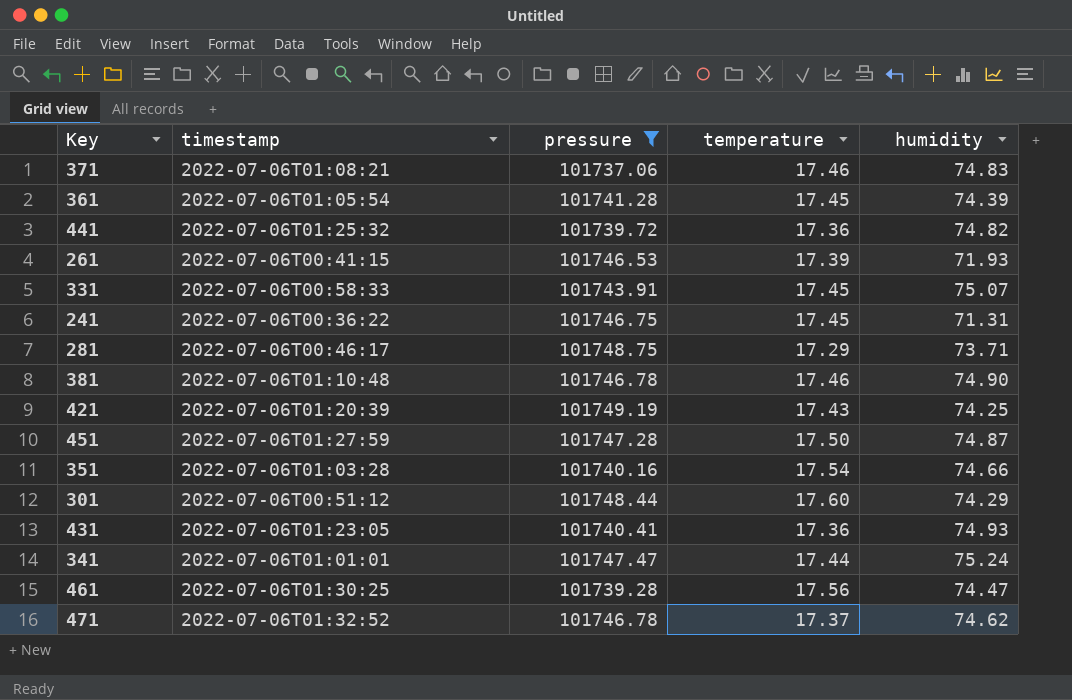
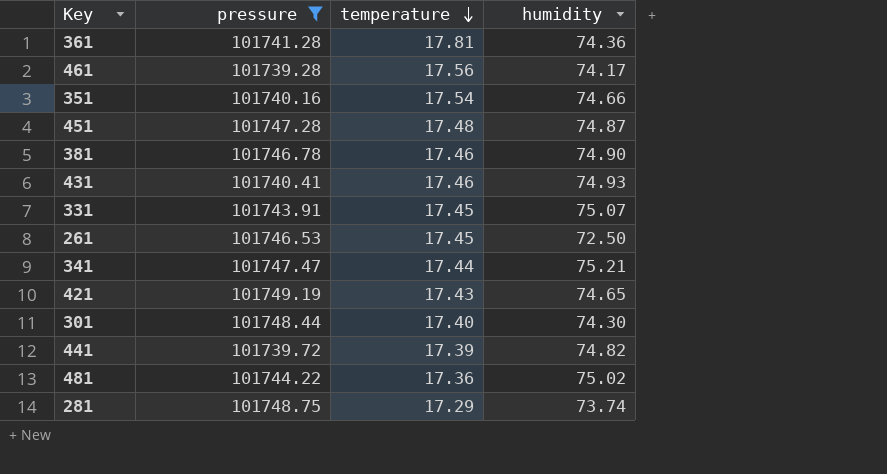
row order: none -> temperature descending
column timestamp | position: 2 -> none
row 371: 2022-07-06T01:08:21 | 101737.06 | 17.46 | 74.83 -> none
row 241: 2022-07-06T00:36:22 | 101746.75 | 17.45 | 71.31 -> none
row 471: 2022-07-06T01:32:52 | 101746.78 | 17.37 | 74.62 -> none
361 | temperature: 17.45 -> 17.81
361 | humidity: 74.39 -> 74.36
461 | humidity: 74.47 -> 74.17
451 | temperature: 17.50 -> 17.48
431 | temperature: 17.36 -> 17.46
261 | temperature: 17.39 -> 17.45
261 | humidity: 71.93 -> 72.50
341 | humidity: 75.24 -> 75.21
421 | humidity: 74.25 -> 74.65
301 | temperature: 17.60 -> 17.40
301 | humidity: 74.29 -> 74.30
441 | temperature: 17.36 -> 17.39
row 481: none -> 101744.22 | 17.36 | 75.02
281 | humidity: 73.71 -> 73.74

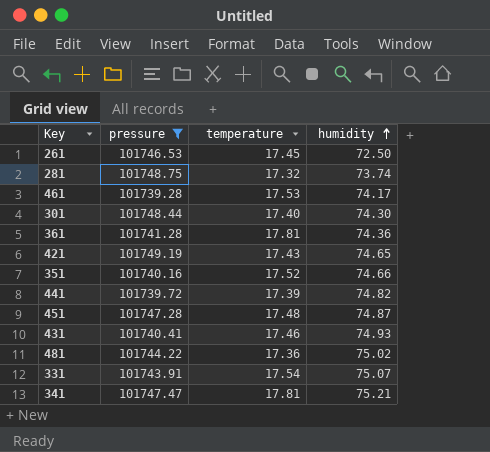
row order: temperature descending -> humidity ascending
row 381: 101746.78 | 17.46 | 74.90 -> none
281 | temperature: 17.29 -> 17.32
461 | temperature: 17.56 -> 17.53
351 | temperature: 17.54 -> 17.52
331 | temperature: 17.45 -> 17.54
341 | temperature: 17.44 -> 17.81

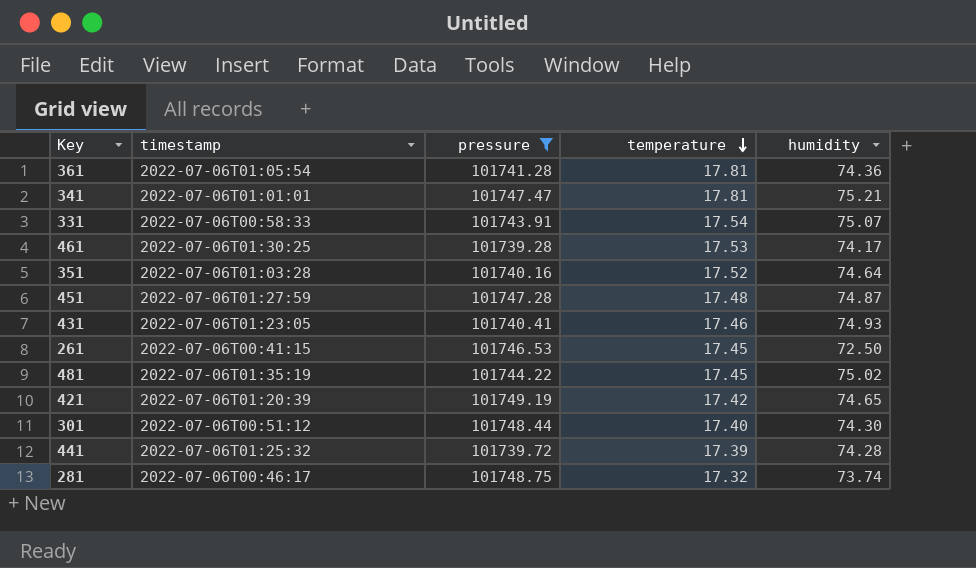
row order: humidity ascending -> temperature descending
column timestamp | position: none -> 2
351 | humidity: 74.66 -> 74.64
481 | temperature: 17.36 -> 17.45
421 | temperature: 17.43 -> 17.42
441 | humidity: 74.82 -> 74.28

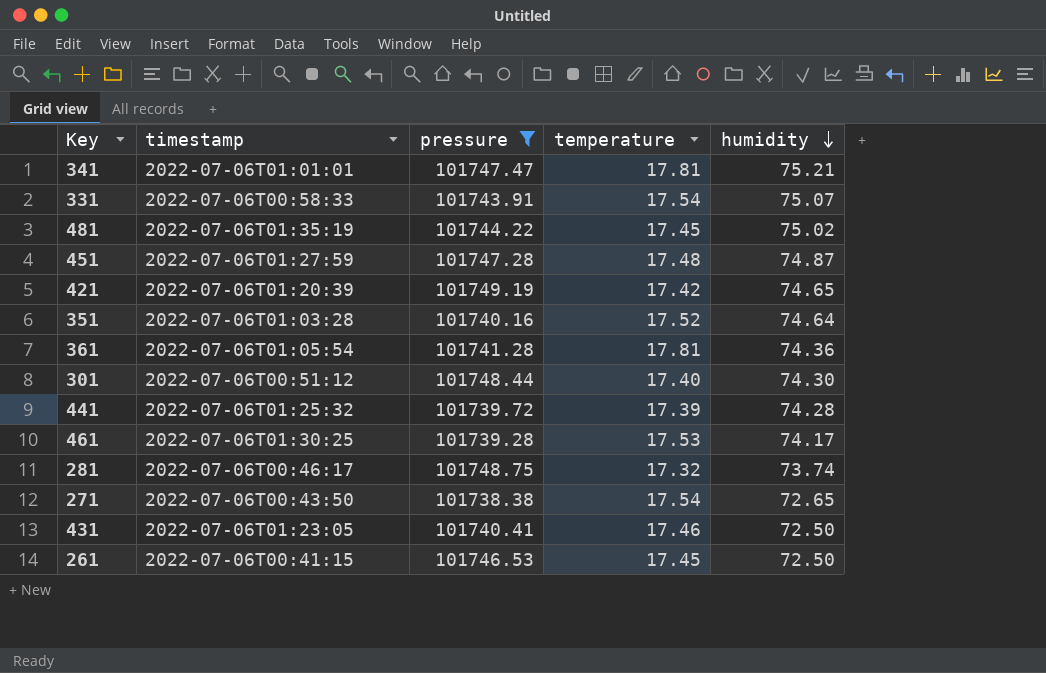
row order: temperature descending -> humidity descending
row 271: none -> 2022-07-06T00:43:50 | 101738.38 | 17.54 | 72.65
431 | humidity: 74.93 -> 72.50

